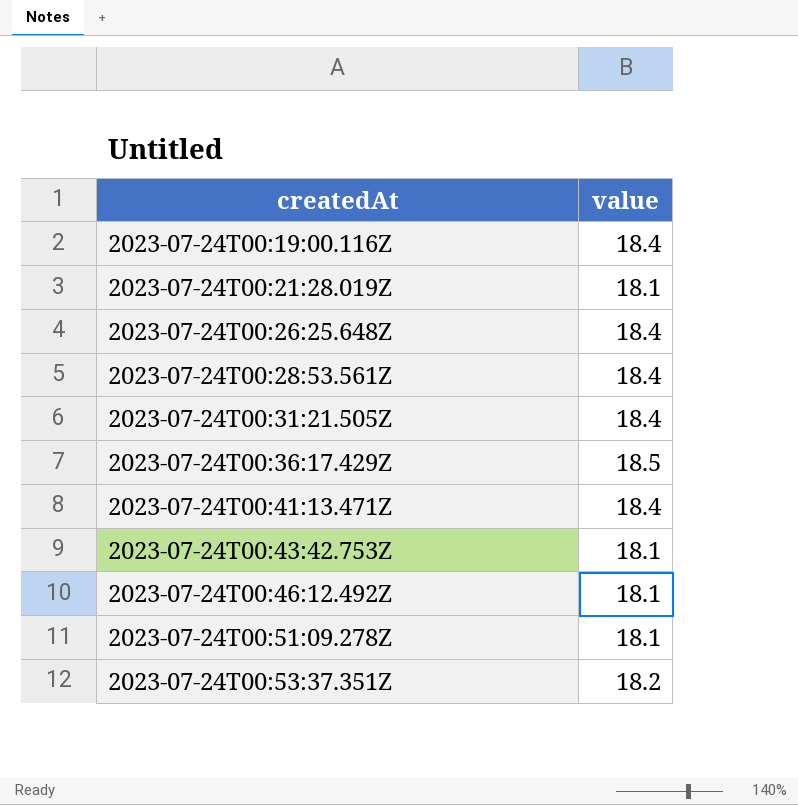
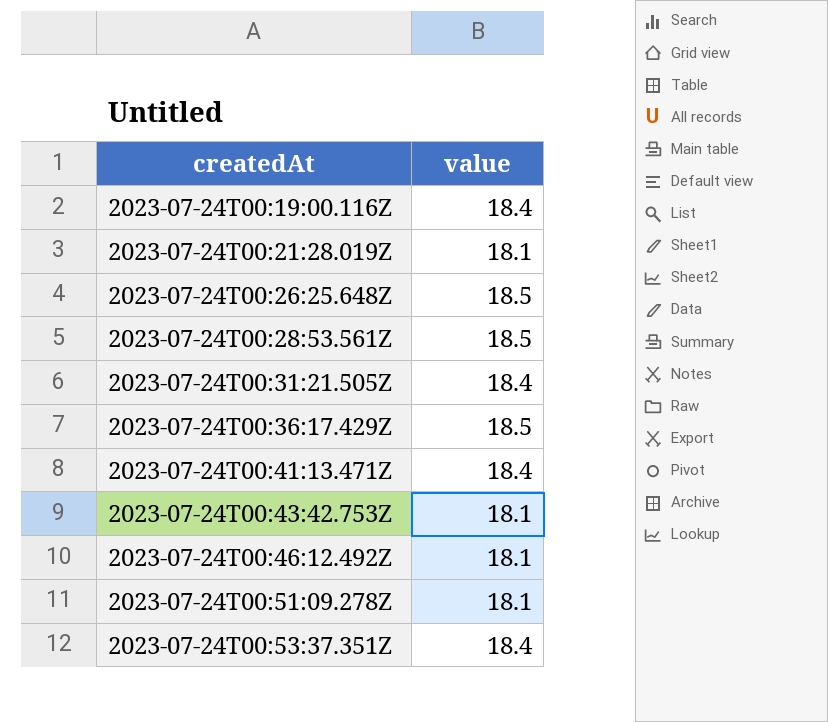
2023-07-24T00:26:25.648Z | value: 18.4 -> 18.5
2023-07-24T00:28:53.561Z | value: 18.4 -> 18.5
2023-07-24T00:53:37.351Z | value: 18.2 -> 18.4

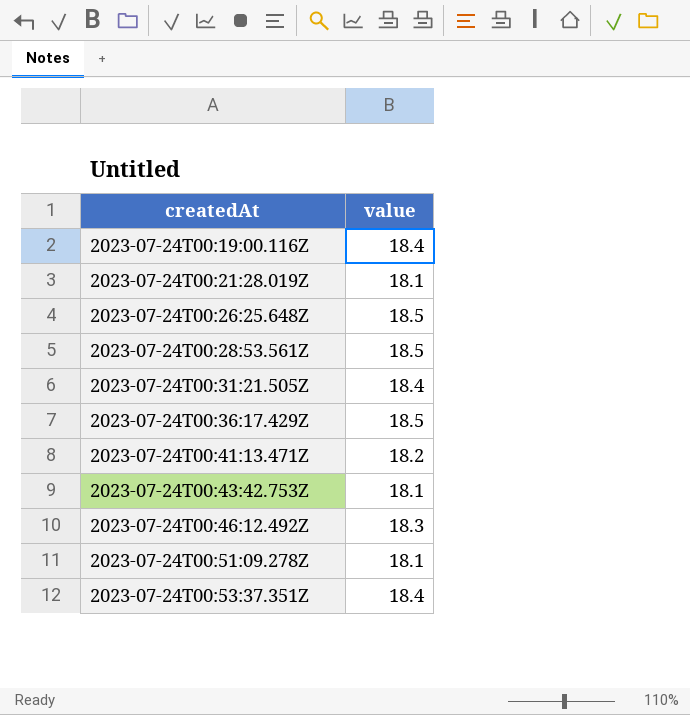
2023-07-24T00:41:13.471Z | value: 18.4 -> 18.2
2023-07-24T00:46:12.492Z | value: 18.1 -> 18.3

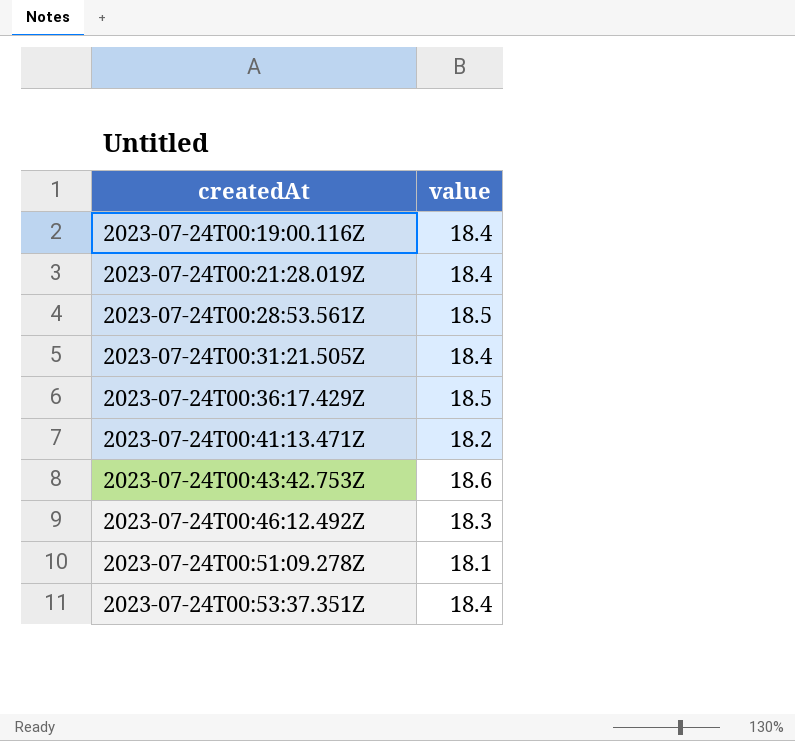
row 2023-07-24T00:26:25.648Z: 18.5 -> none
2023-07-24T00:21:28.019Z | value: 18.1 -> 18.4
2023-07-24T00:43:42.753Z | value: 18.1 -> 18.6

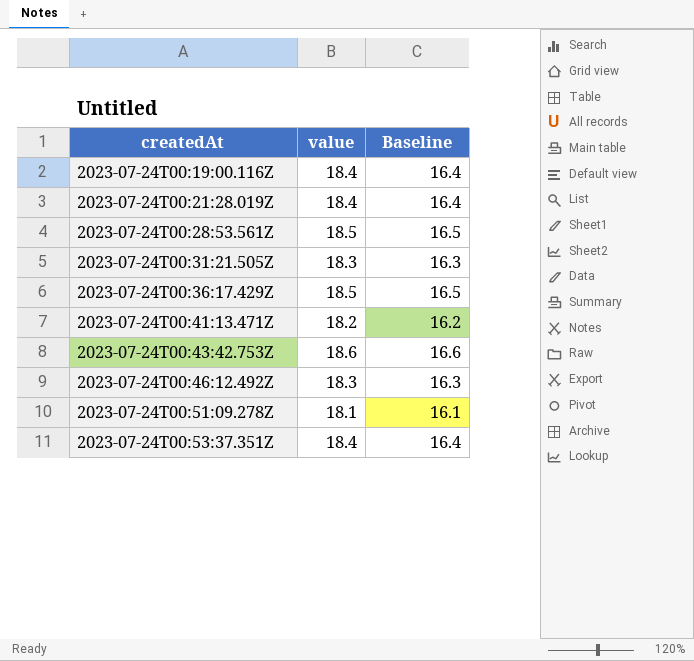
column Baseline | formula: none -> [value] - 2
2023-07-24T00:31:21.505Z | value: 18.4 -> 18.3

